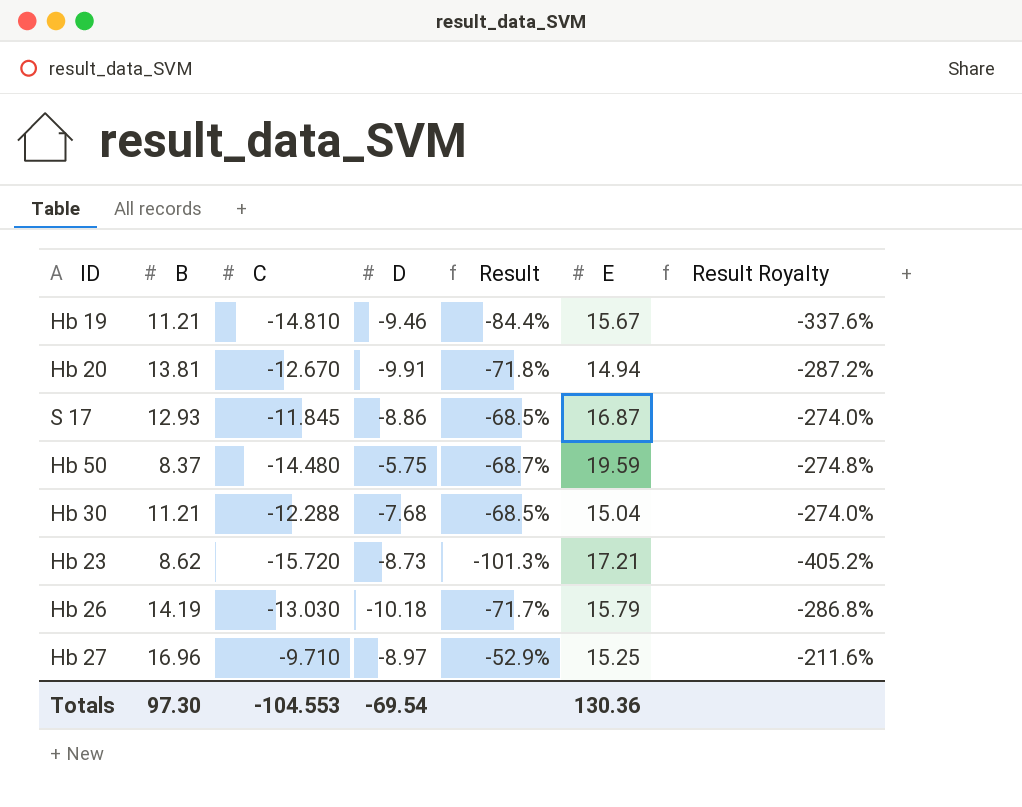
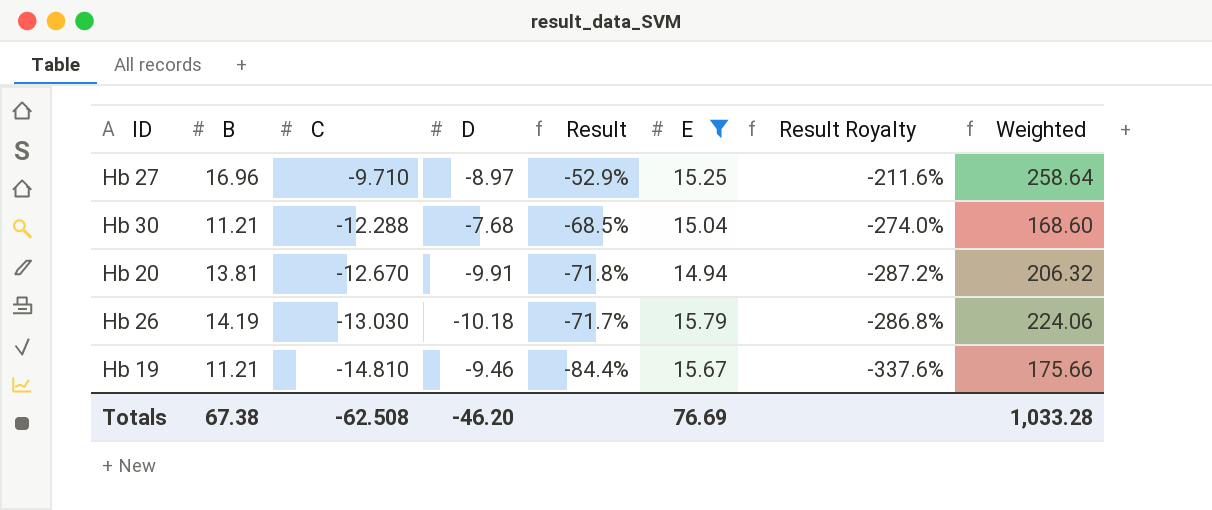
filter: none -> E <= 15.79
row order: none -> C descending
column Weighted | formula: none -> [B] * [E]
Totals | B: 97.30 -> 67.38
Totals | C: -104.553 -> -62.508
Totals | D: -69.54 -> -46.20
Totals | E: 130.36 -> 76.69

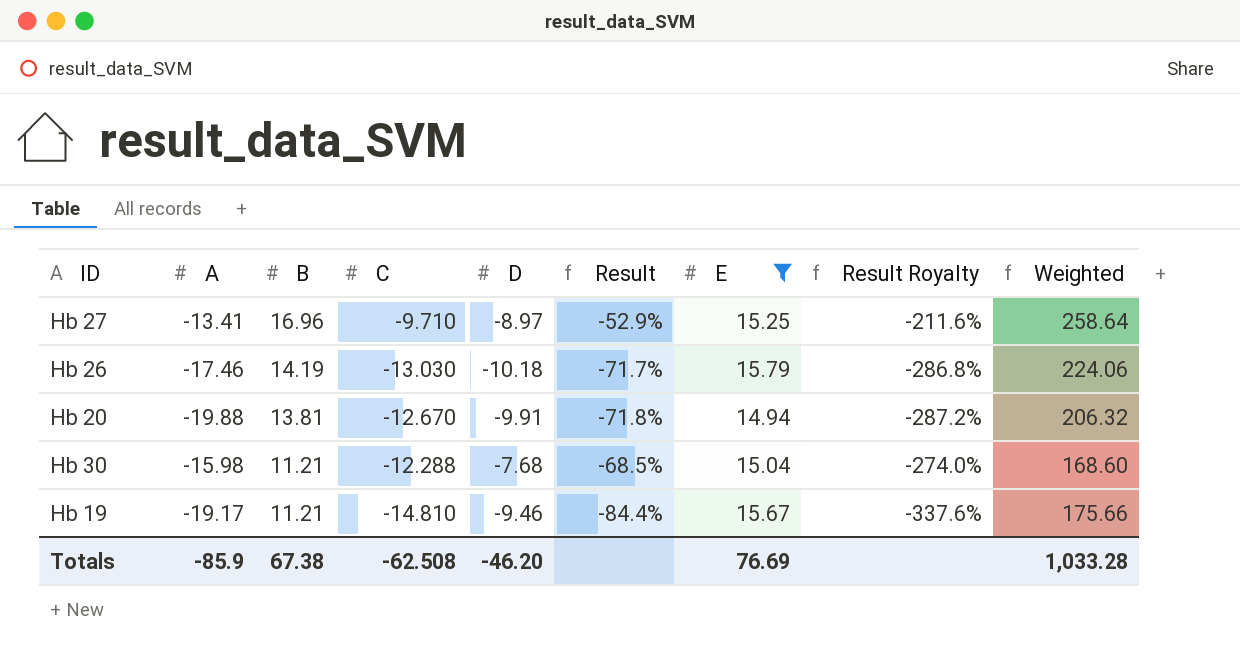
row order: C descending -> B descending
column A | position: none -> 2

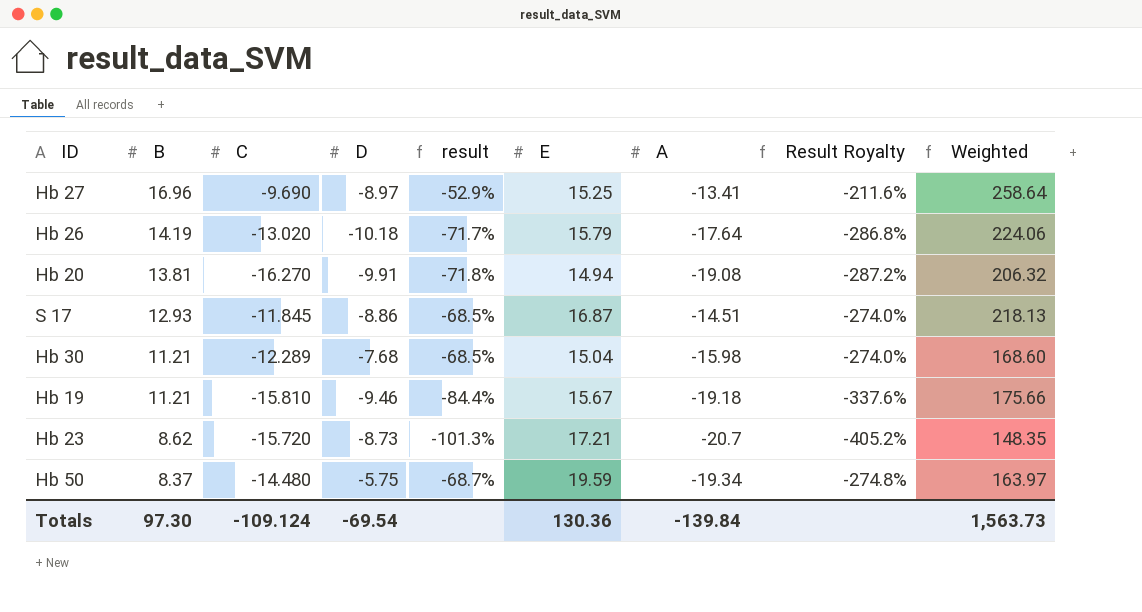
filter: E <= 15.79 -> none
column name: Result -> result
column A | position: 2 -> 7
Hb 27 | C: -9.710 -> -9.690
Hb 26 | C: -13.030 -> -13.020
Hb 26 | A: -17.46 -> -17.64
Hb 20 | C: -12.670 -> -16.270
Hb 20 | A: -19.88 -> -19.08
Hb 30 | C: -12.288 -> -12.289
Hb 19 | C: -14.810 -> -15.810
Hb 19 | A: -19.17 -> -19.18
Totals | B: 67.38 -> 97.30
Totals | C: -62.508 -> -109.124
Totals | D: -46.20 -> -69.54
Totals | E: 76.69 -> 130.36
Totals | A: -85.9 -> -139.84
Totals | Weighted: 1,033.28 -> 1,563.73

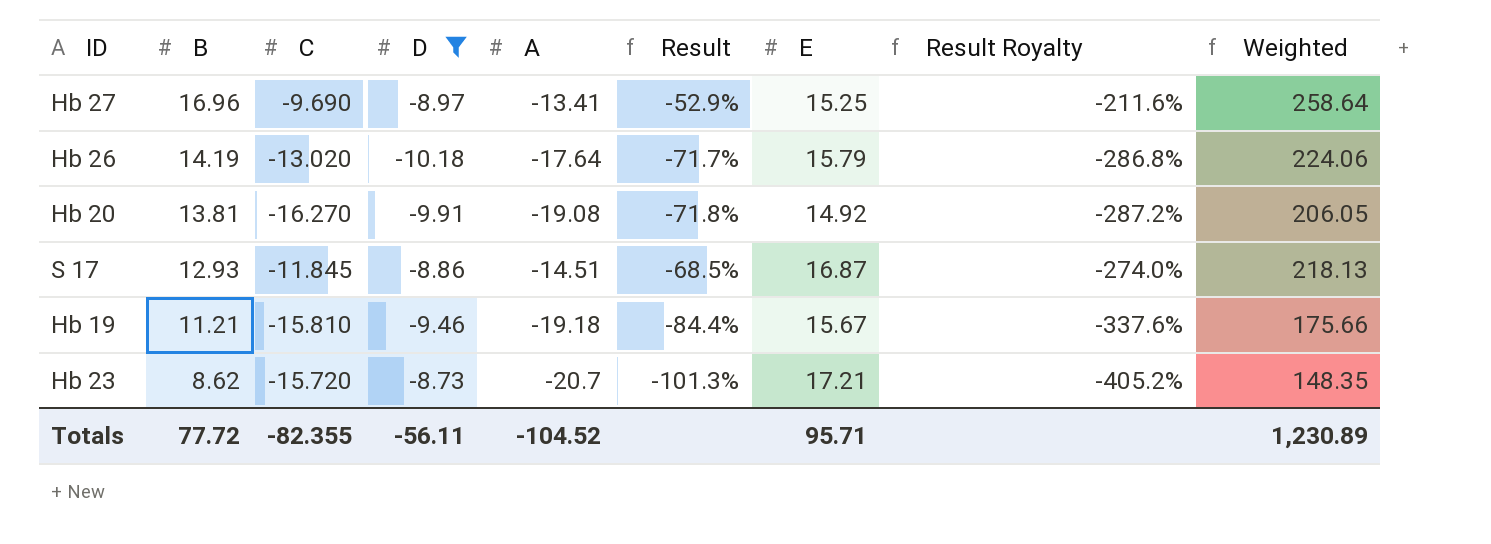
filter: none -> D <= -8.73
column A | position: 7 -> 5
column name: result -> Result
Hb 20 | E: 14.94 -> 14.92
Hb 20 | Weighted: 206.32 -> 206.05
Totals | B: 97.30 -> 77.72
Totals | C: -109.124 -> -82.355
Totals | D: -69.54 -> -56.11
Totals | A: -139.84 -> -104.52
Totals | E: 130.36 -> 95.71
Totals | Weighted: 1,563.73 -> 1,230.89

